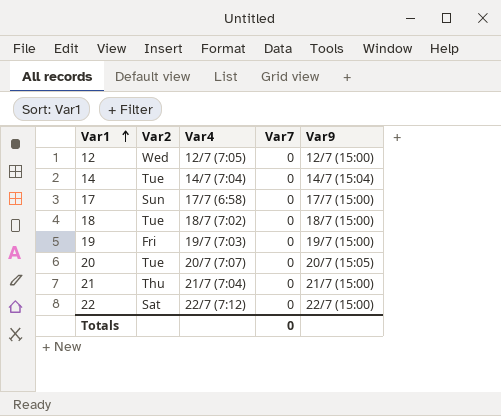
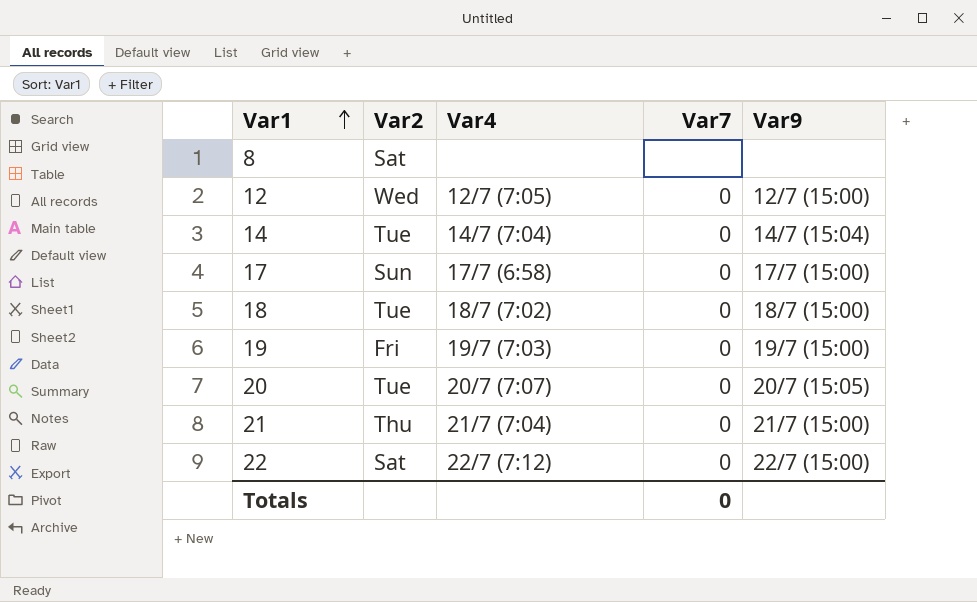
row 8: none -> Sat | none | none | none

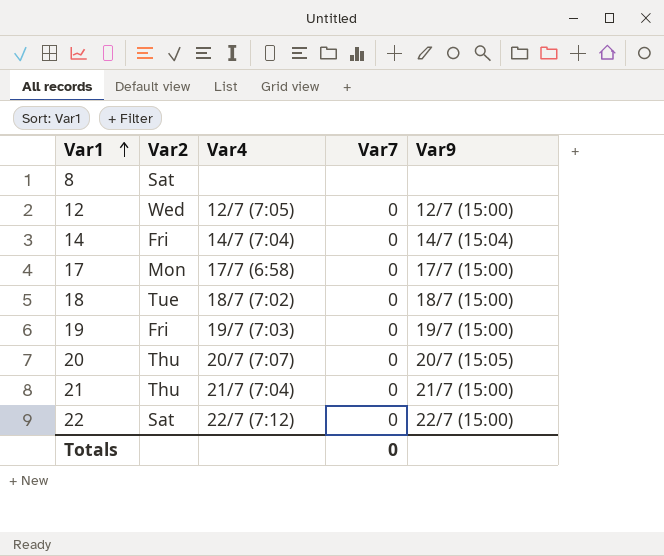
14 | Var2: Tue -> Fri
17 | Var2: Sun -> Mon
20 | Var2: Tue -> Thu

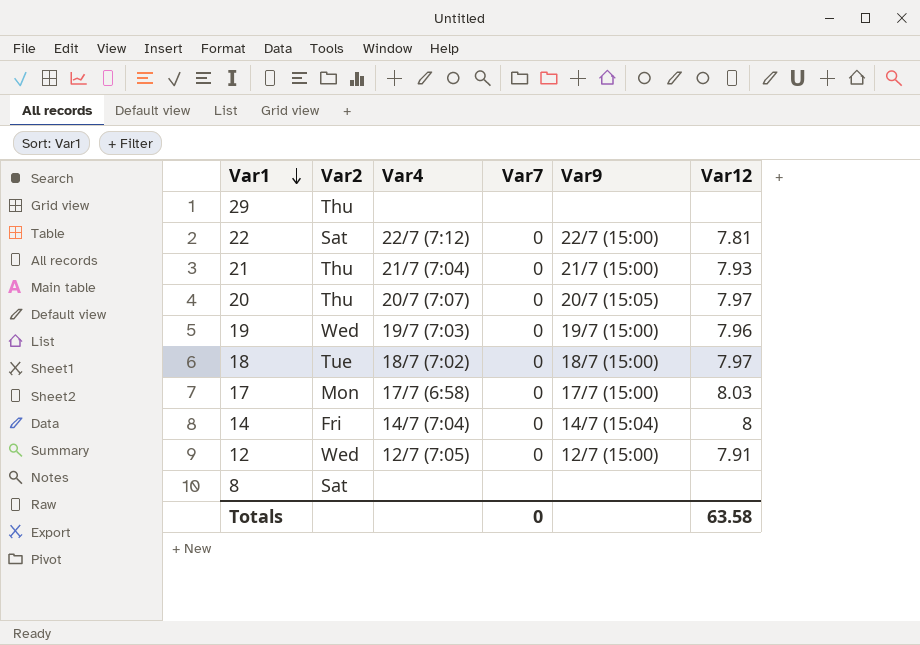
row order: Var1 ascending -> Var1 descending
column Var12 | position: none -> 6
row 29: none -> Thu | none | none | none | none
19 | Var2: Fri -> Wed

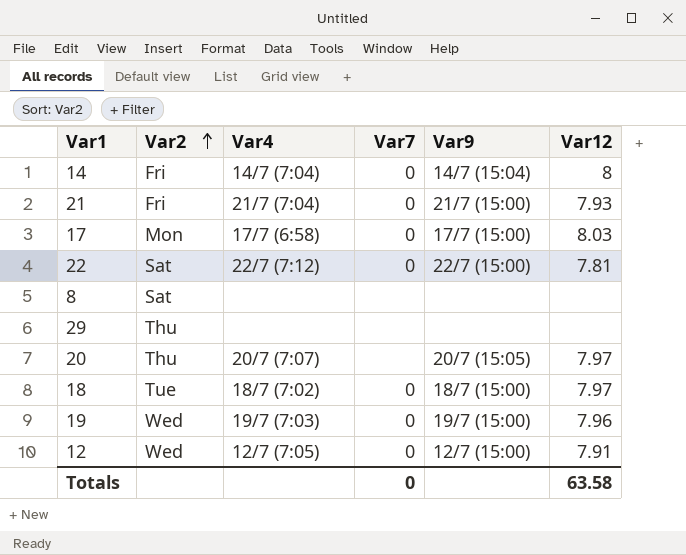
row order: Var1 descending -> Var2 ascending
21 | Var2: Thu -> Fri
20 | Var7: 0 -> none

